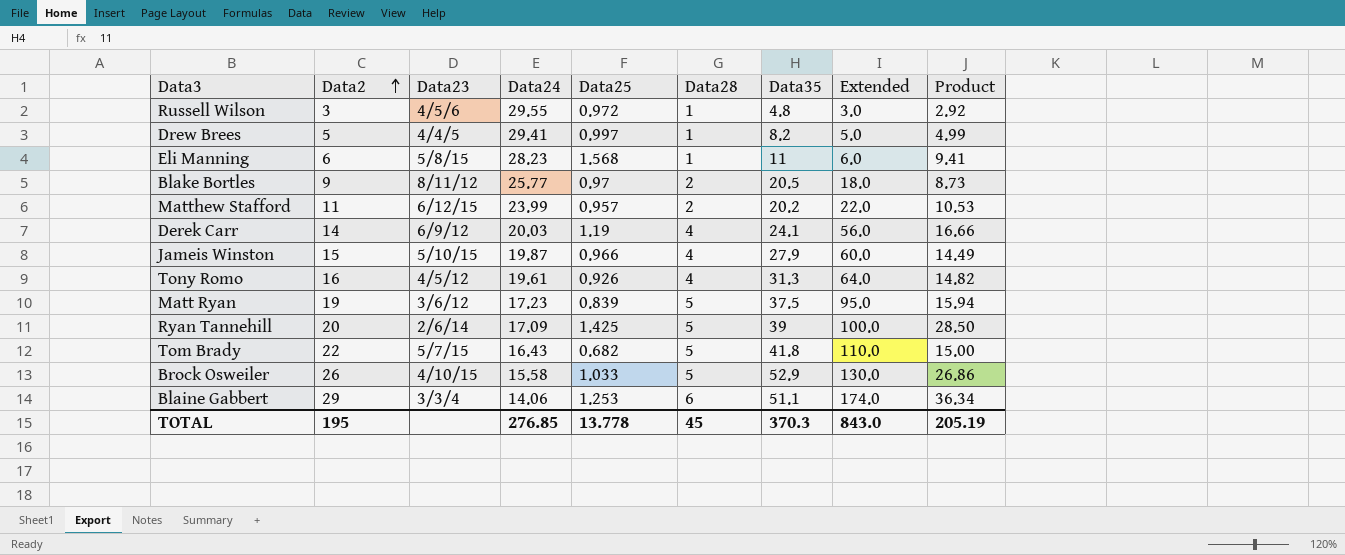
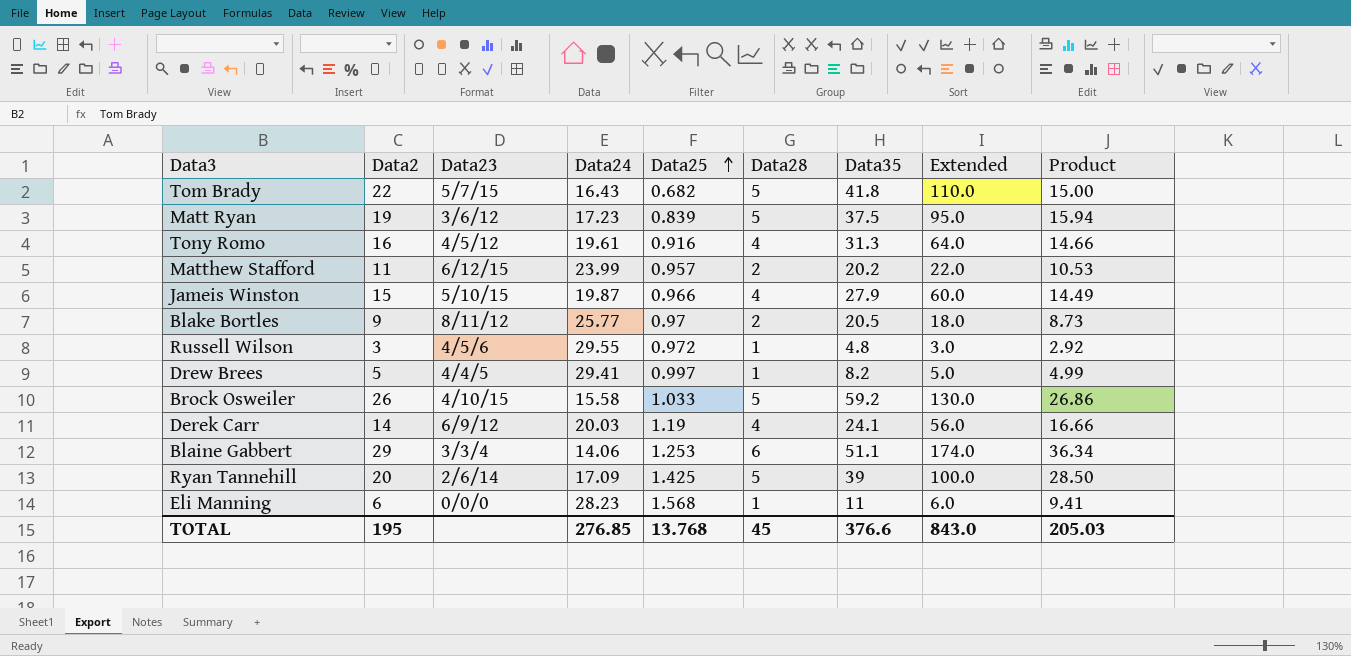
row order: Data2 ascending -> Data25 ascending
Tony Romo | Data25: 0.926 -> 0.916
Tony Romo | Product: 14.82 -> 14.66
Brock Osweiler | Data35: 52.9 -> 59.2
Eli Manning | Data23: 5/8/15 -> 0/0/0
TOTAL | Data25: 13.778 -> 13.768
TOTAL | Data35: 370.3 -> 376.6
TOTAL | Product: 205.19 -> 205.03

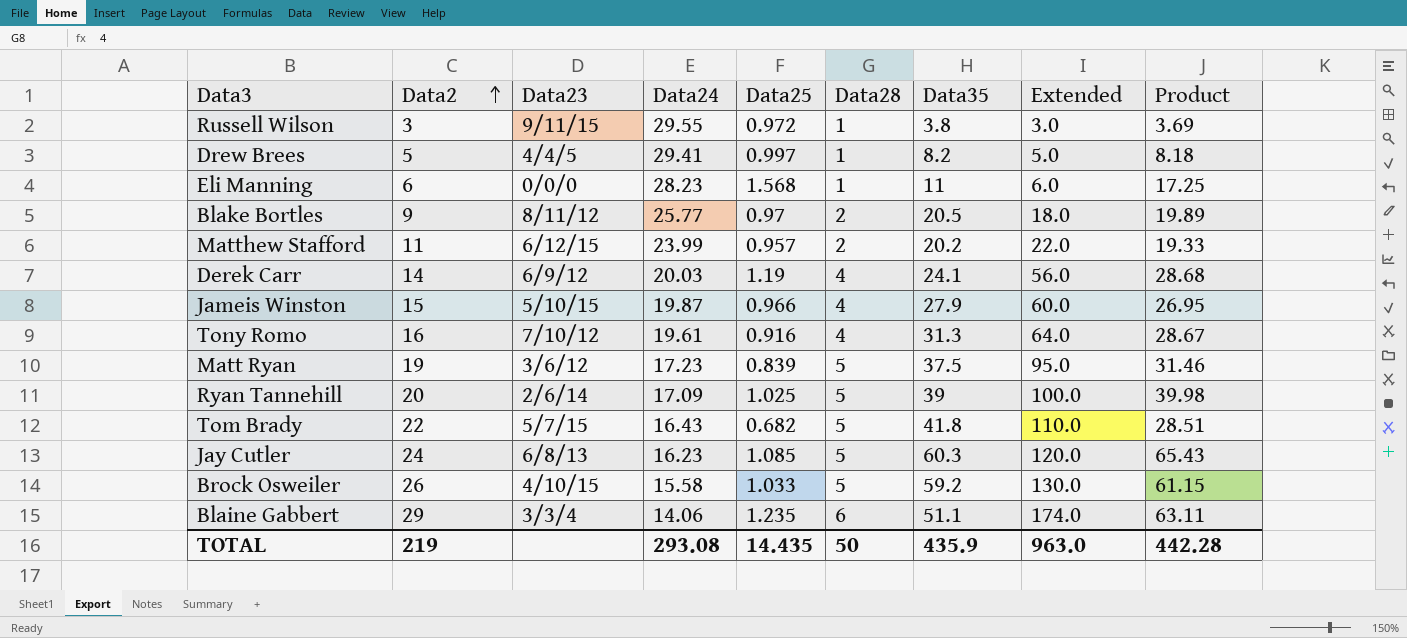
row order: Data25 ascending -> Data2 ascending
column Product | formula: [Data2] * [Data25] -> [Data25] * [Data35]
Russell Wilson | Data23: 4/5/6 -> 9/11/15
Russell Wilson | Data35: 4.8 -> 3.8
Tony Romo | Data23: 4/5/12 -> 7/10/12
Ryan Tannehill | Data25: 1.425 -> 1.025
row Jay Cutler: none -> 24 | 6/8/13 | 16.23 | 1.085 | 5 | 60.3 | 120.0 | 65.43
Blaine Gabbert | Data25: 1.253 -> 1.235
TOTAL | Data2: 195 -> 219
TOTAL | Data24: 276.85 -> 293.08
TOTAL | Data25: 13.768 -> 14.435
TOTAL | Data28: 45 -> 50
TOTAL | Data35: 376.6 -> 435.9
TOTAL | Extended: 843.0 -> 963.0
TOTAL | Product: 205.03 -> 442.28

